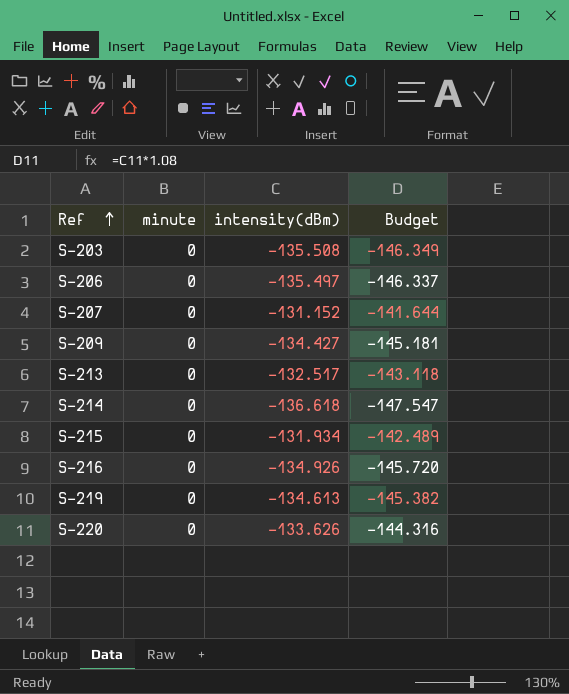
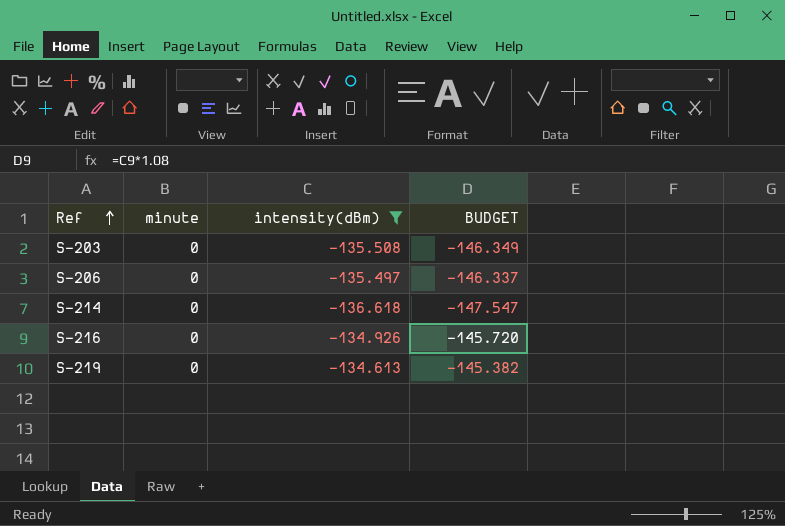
filter: none -> intensity(dBm) <= -134.613
column name: Budget -> BUDGET

